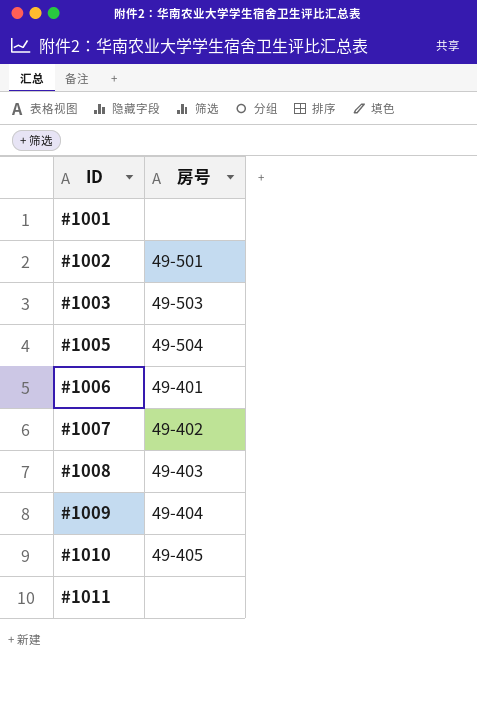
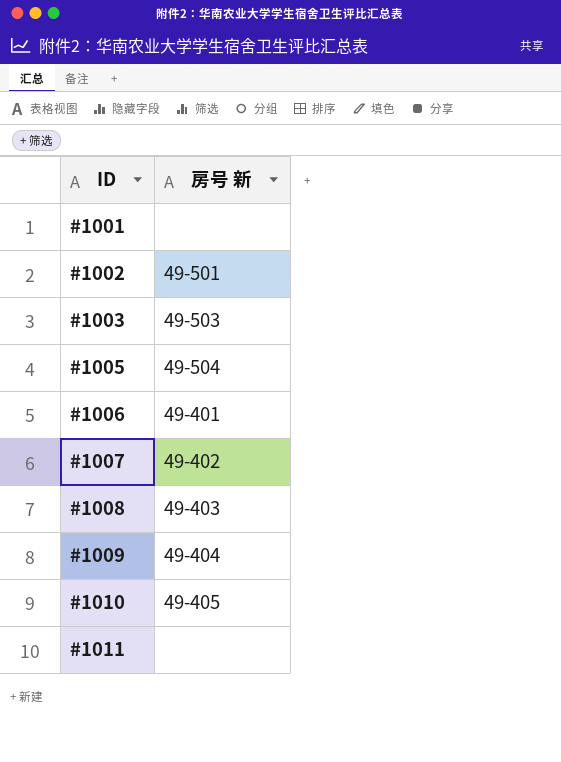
column name: 房号 -> 房号 新

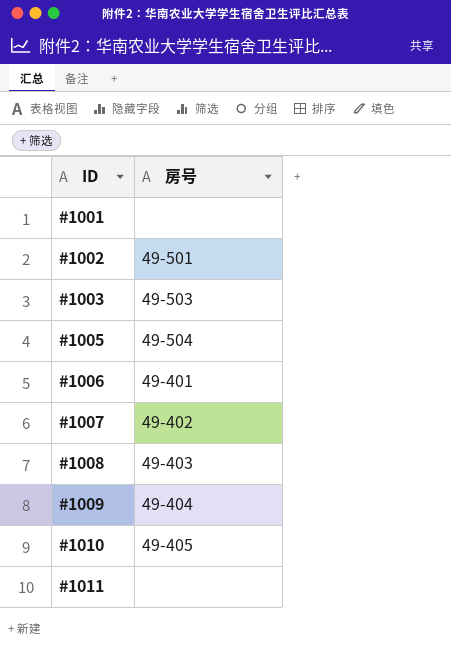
column name: 房号 新 -> 房号

